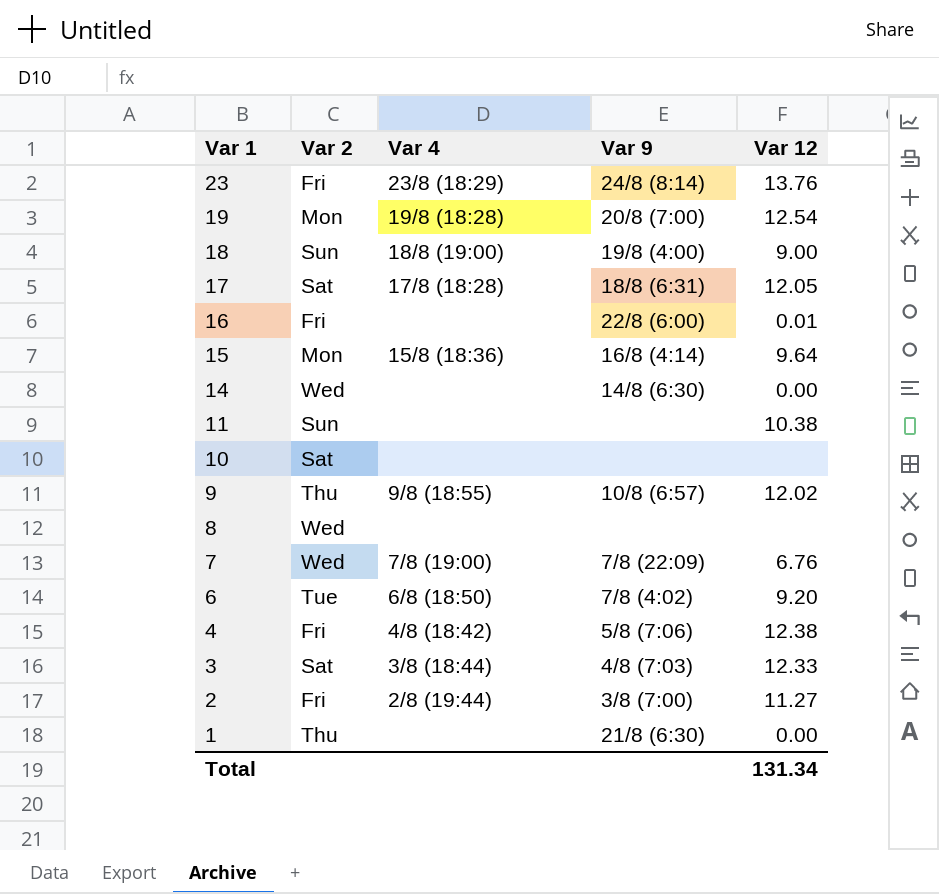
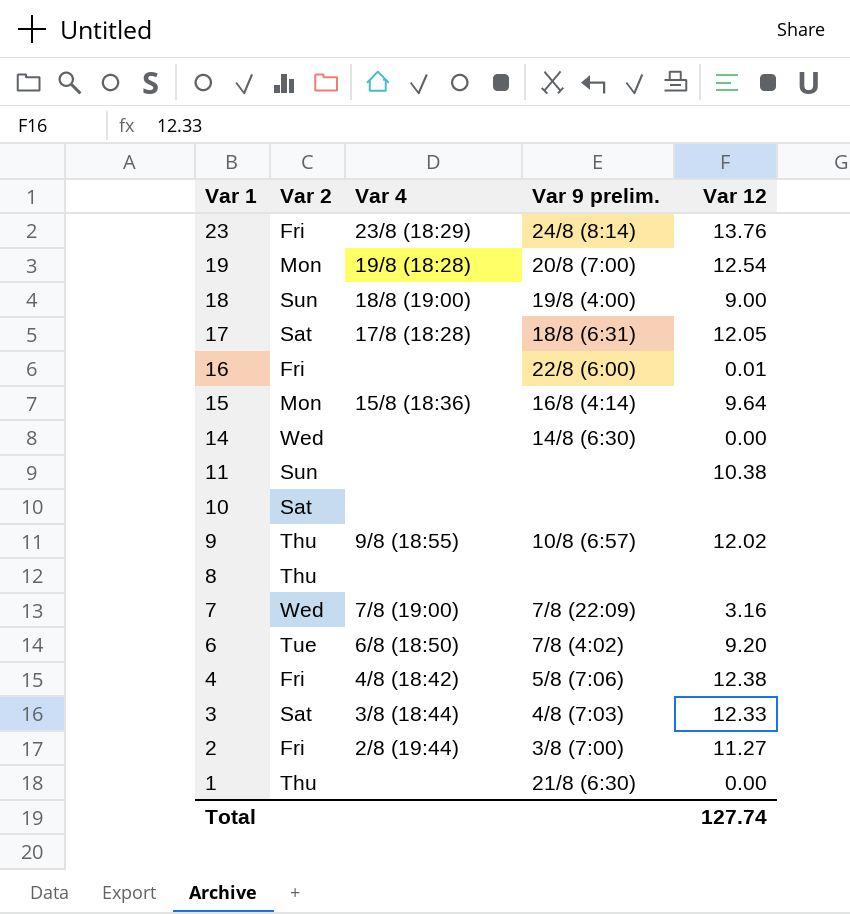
column name: Var 9 -> Var 9 prelim.
8 | Var 2: Wed -> Thu
7 | Var 12: 6.76 -> 3.16
Total | Var 12: 131.34 -> 127.74

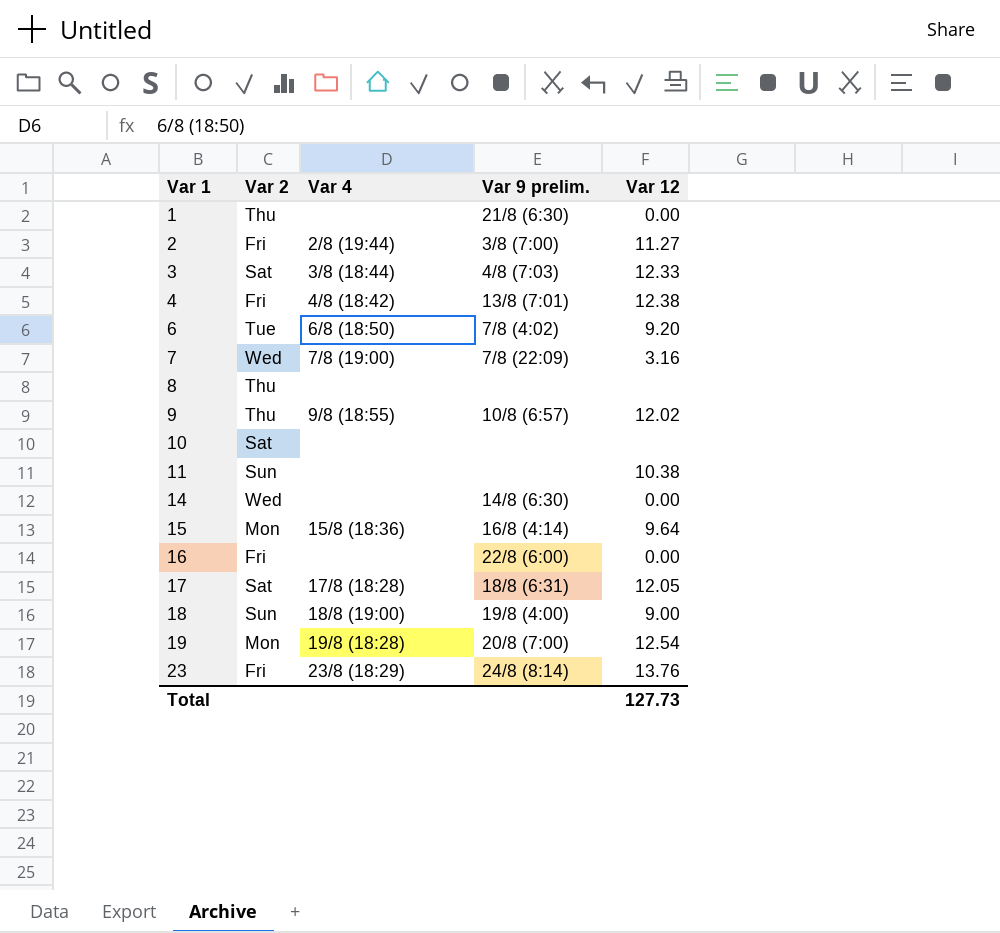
row order: Var 1 descending -> Var 1 ascending
4 | Var 9 prelim.: 5/8 (7:06) -> 13/8 (7:01)
16 | Var 12: 0.01 -> 0.00
Total | Var 12: 127.74 -> 127.73

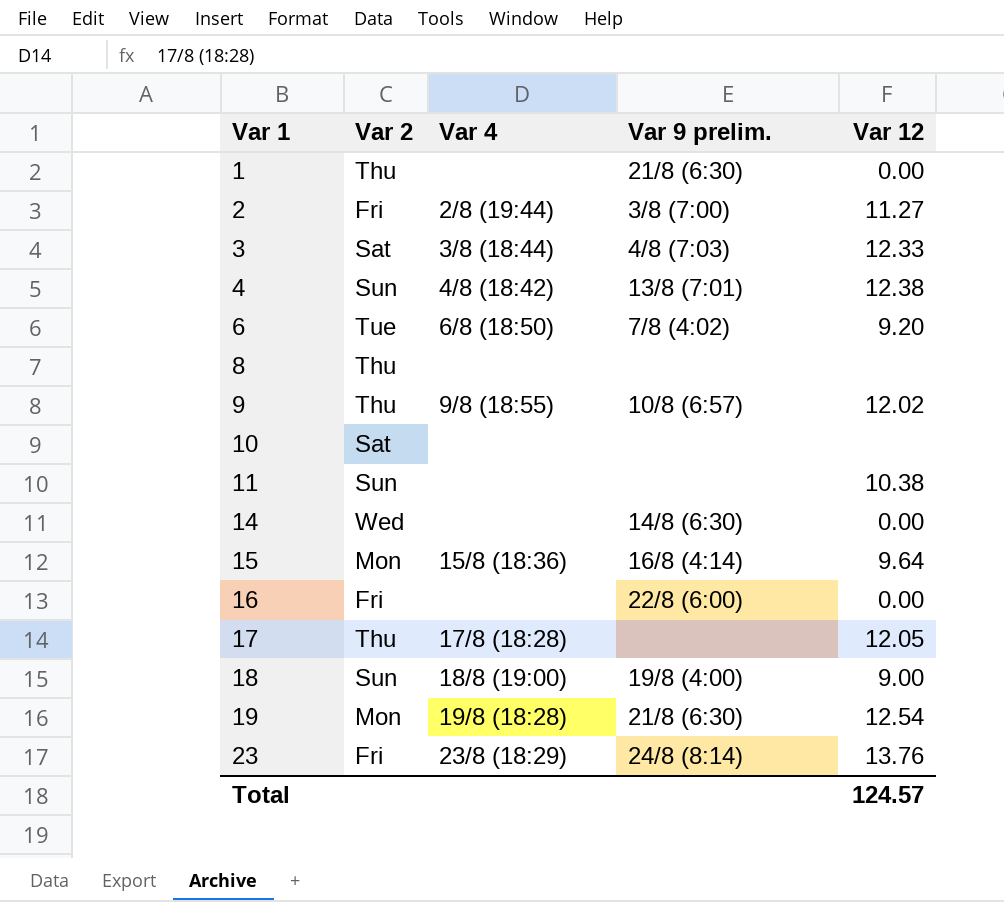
row 7: Wed | 7/8 (19:00) | 7/8 (22:09) | 3.16 -> none
4 | Var 2: Fri -> Sun
17 | Var 2: Sat -> Thu
17 | Var 9 prelim.: 18/8 (6:31) -> none
19 | Var 9 prelim.: 20/8 (7:00) -> 21/8 (6:30)
Total | Var 12: 127.73 -> 124.57

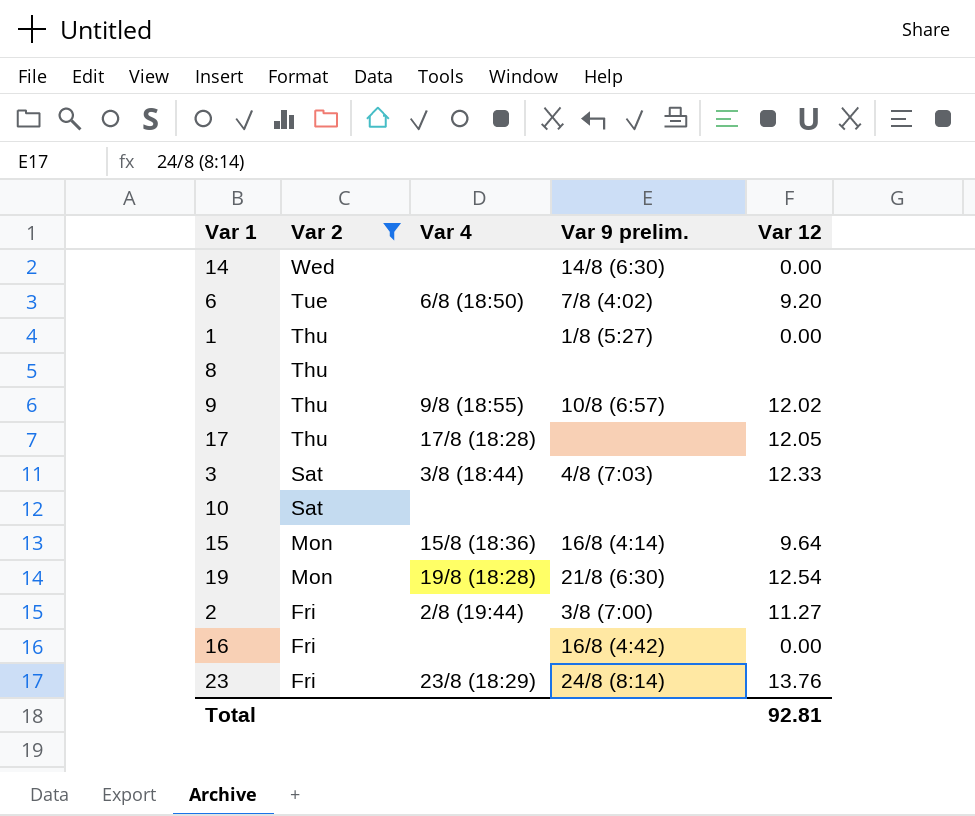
filter: none -> Var 2 != Sun
row order: Var 1 ascending -> Var 2 descending
1 | Var 9 prelim.: 21/8 (6:30) -> 1/8 (5:27)
16 | Var 9 prelim.: 22/8 (6:00) -> 16/8 (4:42)
Total | Var 12: 124.57 -> 92.81

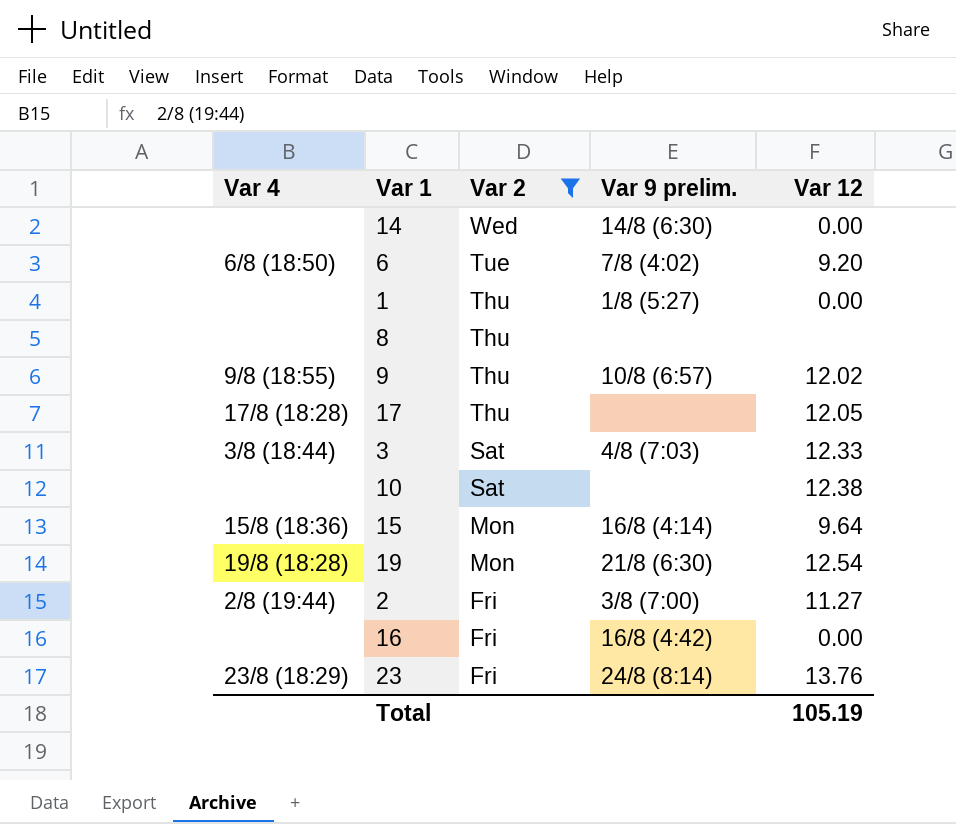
column Var 4 | position: 3 -> 1
10 | Var 12: none -> 12.38
Total | Var 12: 92.81 -> 105.19

